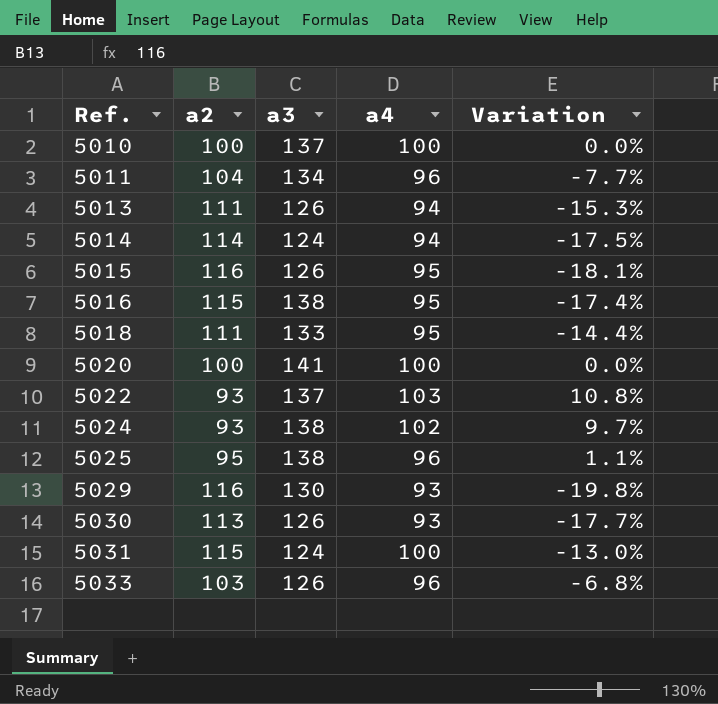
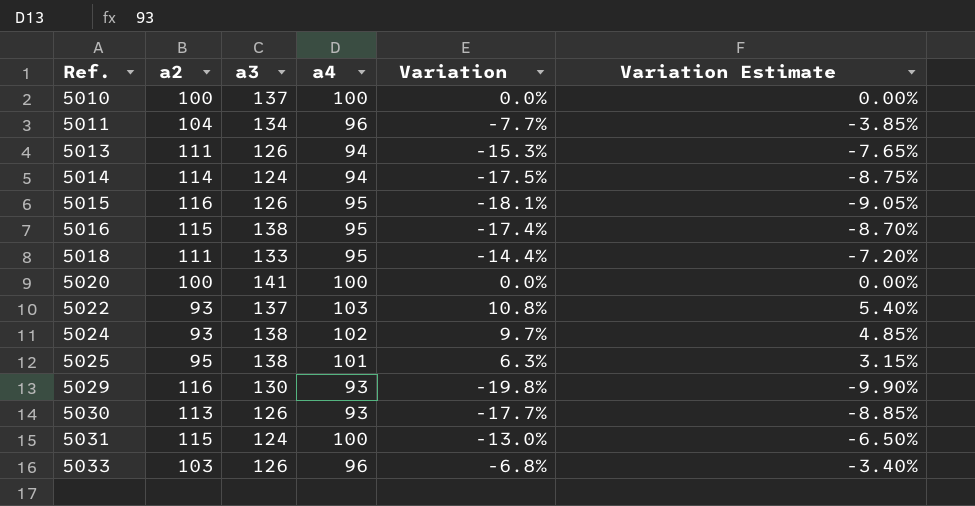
column Variation Estimate | formula: none -> [Variation] * 0.5
5025 | a4: 96 -> 101
5025 | Variation: 1.1% -> 6.3%

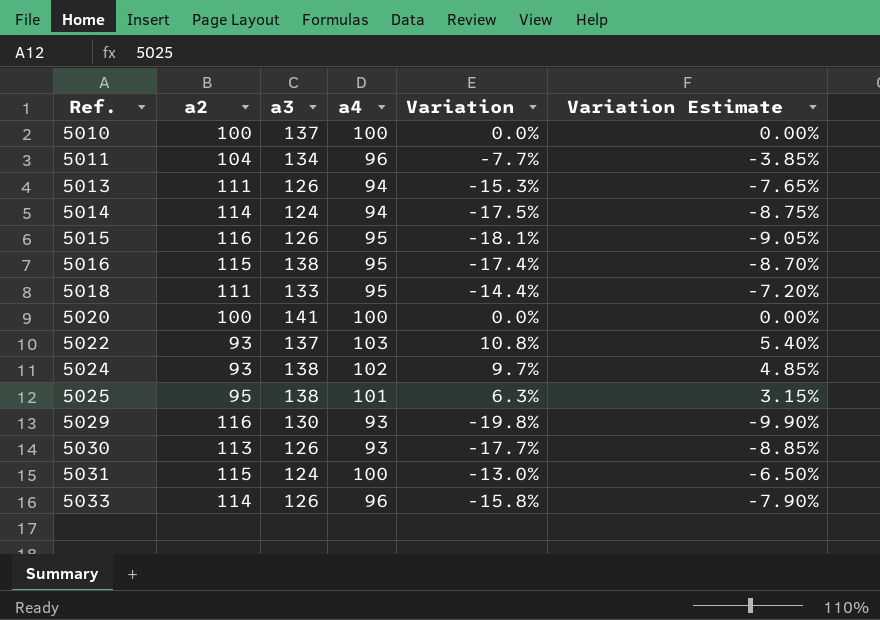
5033 | a2: 103 -> 114
5033 | Variation: -6.8% -> -15.8%
5033 | Variation Estimate: -3.40% -> -7.90%

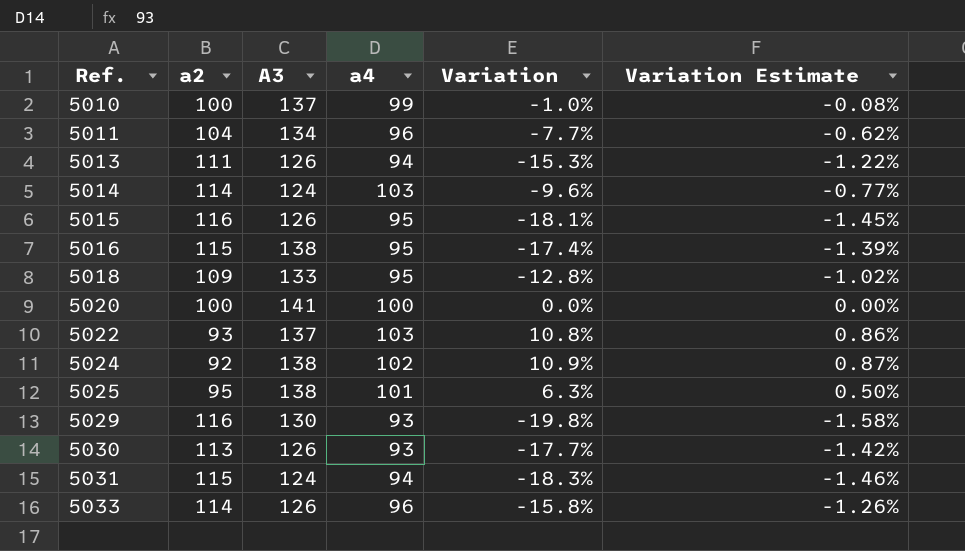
column name: a3 -> A3
column Variation Estimate | formula: [Variation] * 0.5 -> [Variation] * 0.08
5010 | a4: 100 -> 99
5010 | Variation: 0.0% -> -1.0%
5014 | a4: 94 -> 103
5014 | Variation: -17.5% -> -9.6%
5018 | a2: 111 -> 109
5018 | Variation: -14.4% -> -12.8%
5024 | a2: 93 -> 92
5024 | Variation: 9.7% -> 10.9%
5031 | a4: 100 -> 94
5031 | Variation: -13.0% -> -18.3%

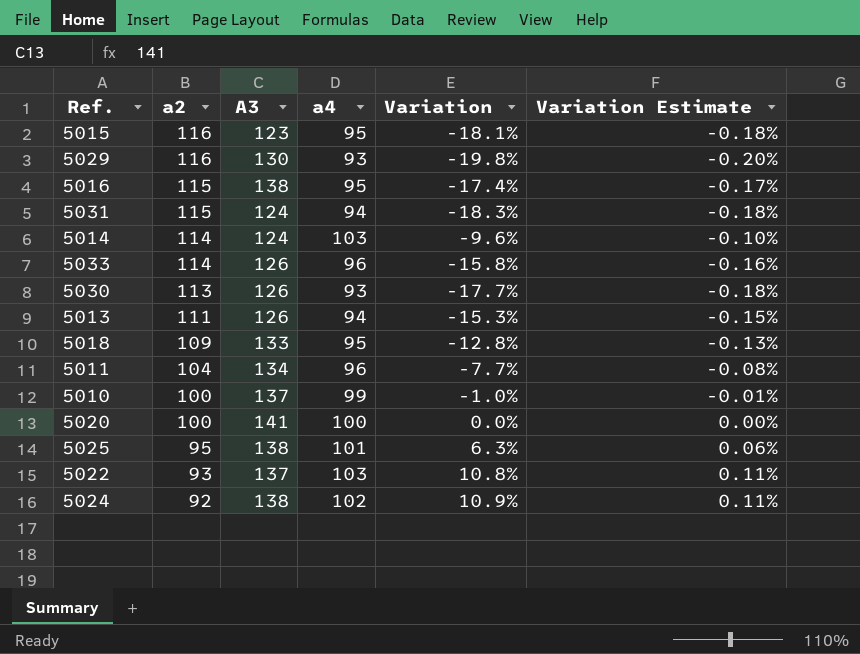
row order: Ref. ascending -> a2 descending
column Variation Estimate | formula: [Variation] * 0.08 -> [Variation] * 0.01
5015 | A3: 126 -> 123

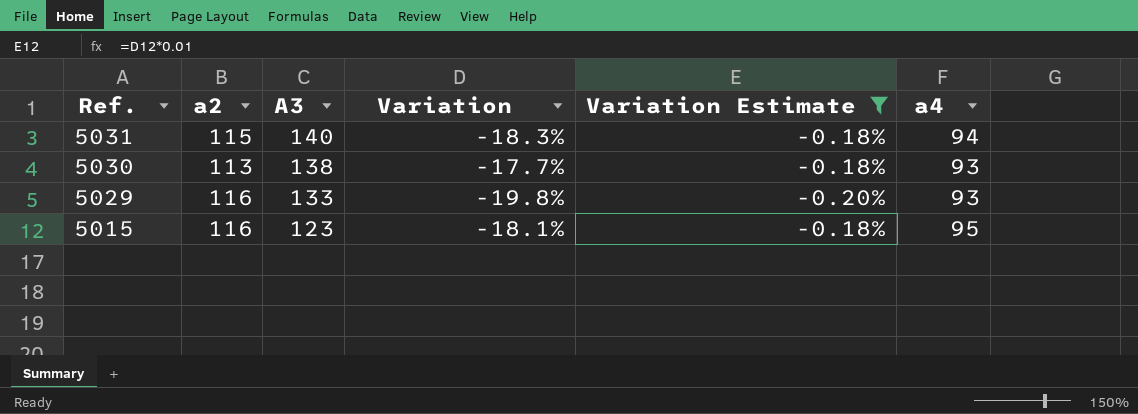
filter: none -> Variation Estimate <= -0.18%
row order: a2 descending -> Ref. descending
column a4 | position: 4 -> 6
5031 | A3: 124 -> 140
5030 | A3: 126 -> 138
5029 | A3: 130 -> 133

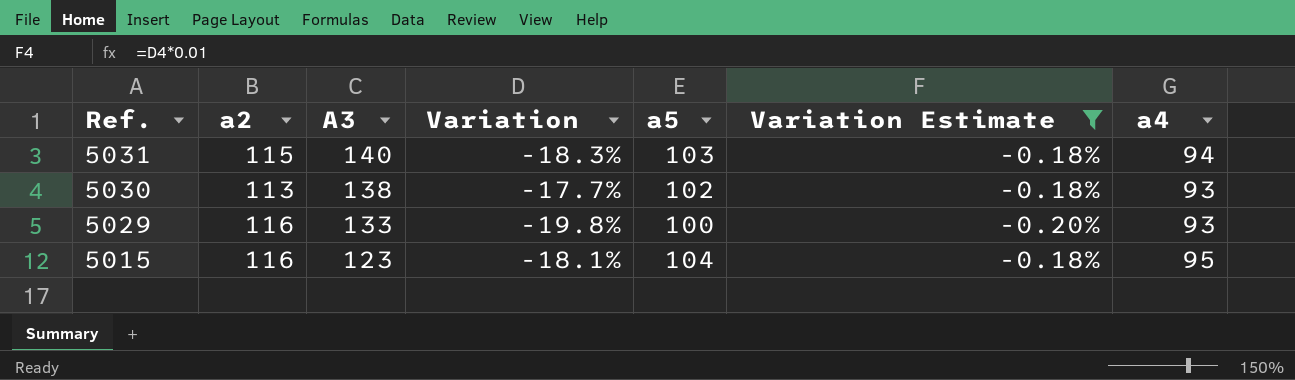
column a5 | position: none -> 5

